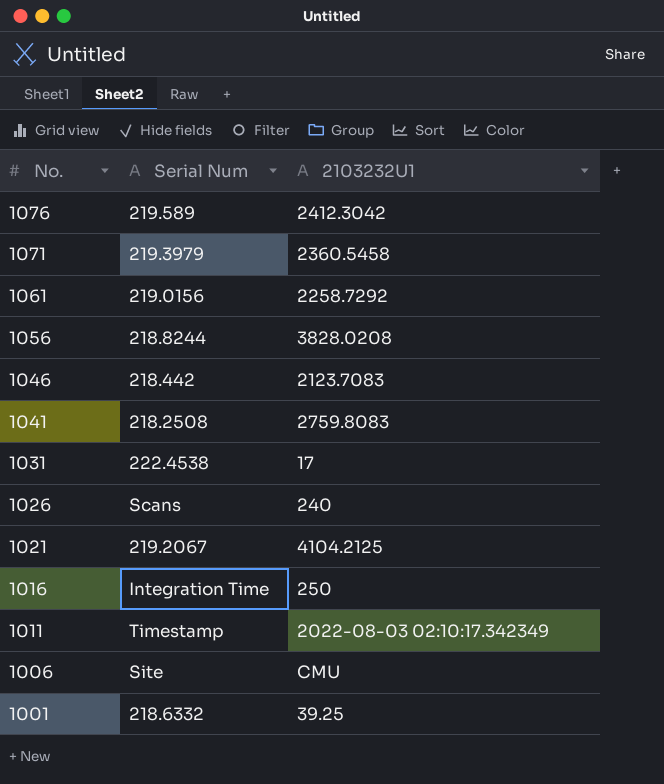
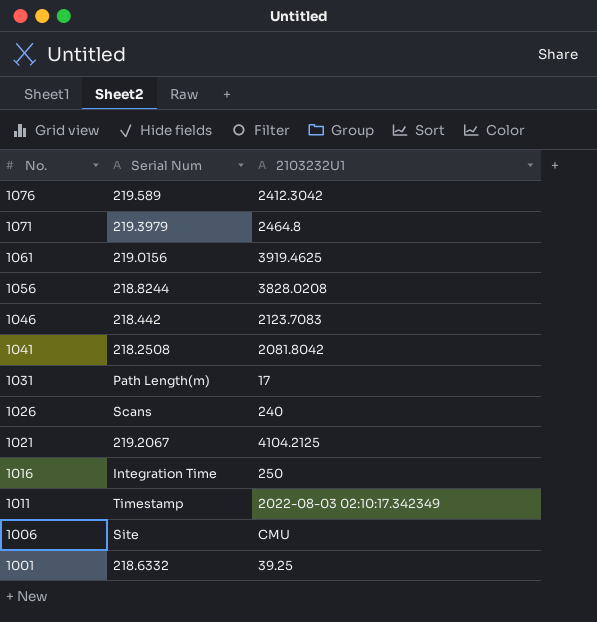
1071 | 2103232U1: 2360.5458 -> 2464.8
1061 | 2103232U1: 2258.7292 -> 3919.4625
1041 | 2103232U1: 2759.8083 -> 2081.8042
1031 | Serial Num: 222.4538 -> Path Length(m)

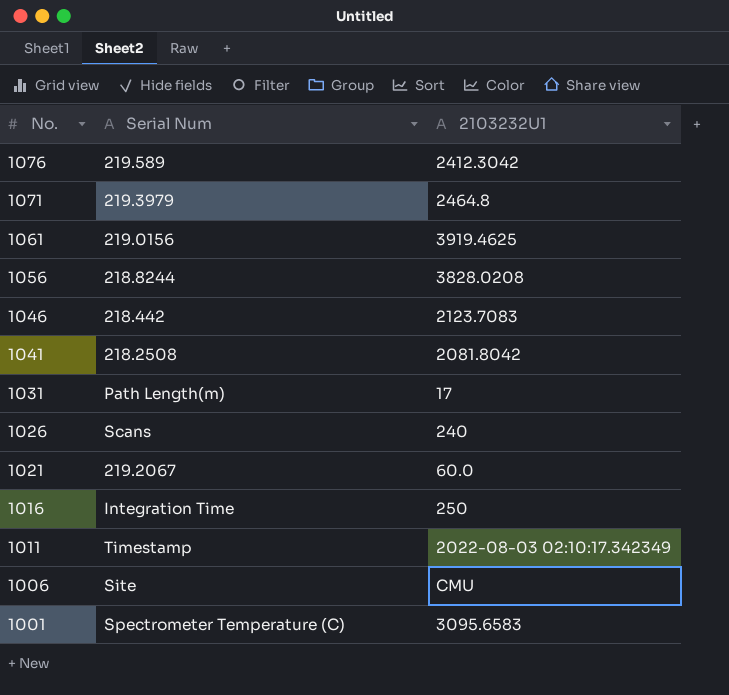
1021 | 2103232U1: 4104.2125 -> 60.0
1001 | Serial Num: 218.6332 -> Spectrometer Temperature (C)
1001 | 2103232U1: 39.25 -> 3095.6583

